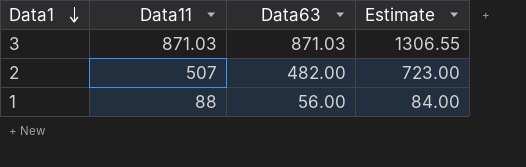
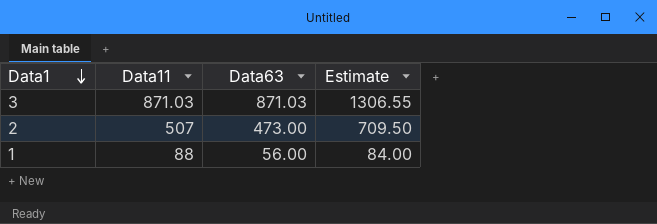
2 | Data63: 482.00 -> 473.00
2 | Estimate: 723.00 -> 709.50

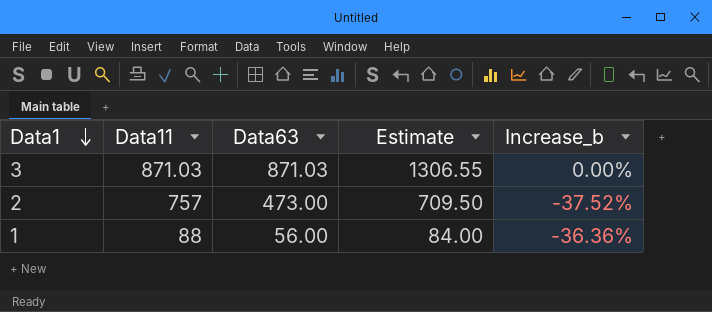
column Increase_b | formula: none -> ([Data63] - [Data11]) / [Data11]
2 | Data11: 507 -> 757

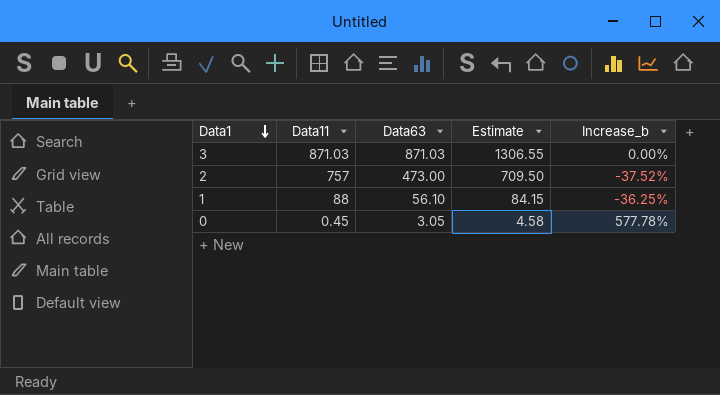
1 | Data63: 56.00 -> 56.10
1 | Estimate: 84.00 -> 84.15
1 | Increase_b: -36.36% -> -36.25%
row 0: none -> 0.45 | 3.05 | 4.58 | 577.78%

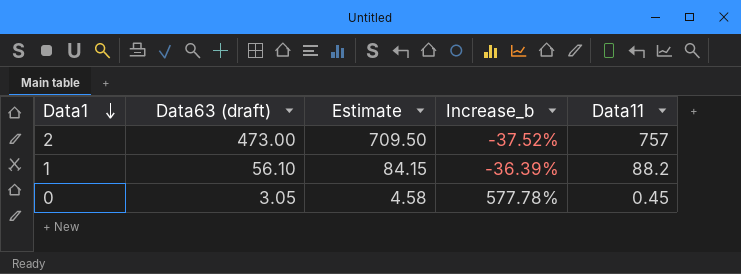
column name: Data63 -> Data63 (draft)
column Data11 | position: 2 -> 5
row 3: 871.03 | 871.03 | 1306.55 | 0.00% -> none
1 | Increase_b: -36.25% -> -36.39%
1 | Data11: 88 -> 88.2

